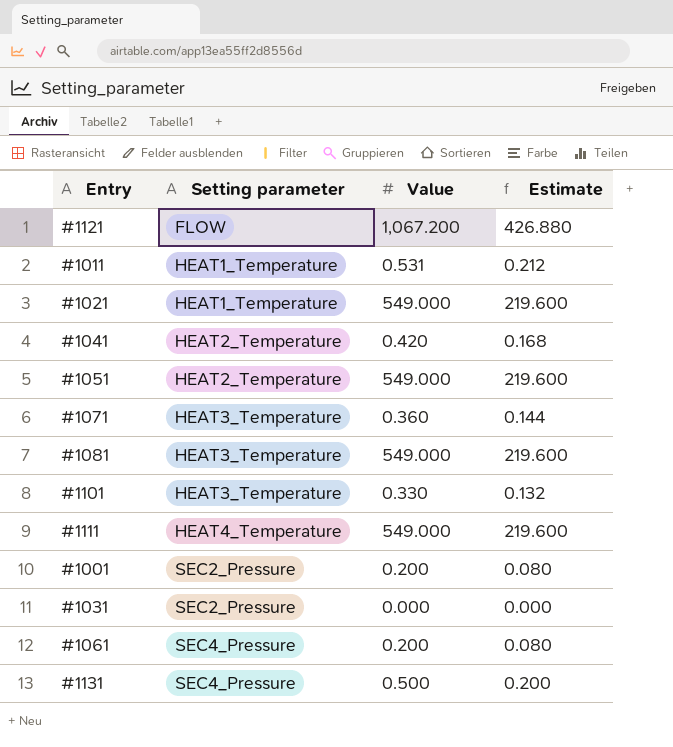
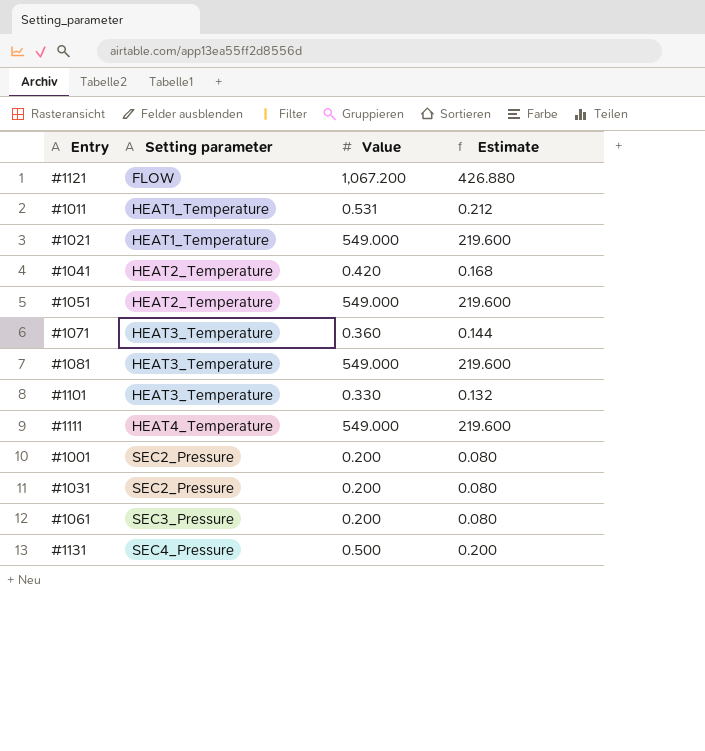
#1031 | Value: 0.000 -> 0.200
#1031 | Estimate: 0.000 -> 0.080
#1061 | Setting parameter: SEC4_Pressure -> SEC3_Pressure

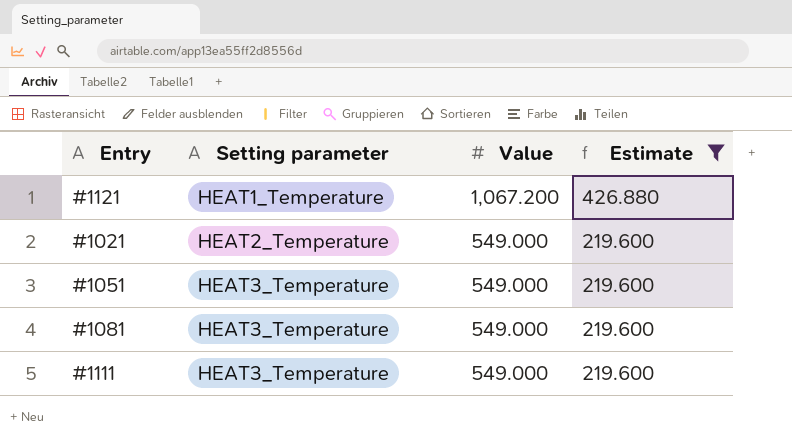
filter: none -> Estimate >= 219.600
#1121 | Setting parameter: FLOW -> HEAT1_Temperature
#1021 | Setting parameter: HEAT1_Temperature -> HEAT2_Temperature
#1051 | Setting parameter: HEAT2_Temperature -> HEAT3_Temperature
#1111 | Setting parameter: HEAT4_Temperature -> HEAT3_Temperature

